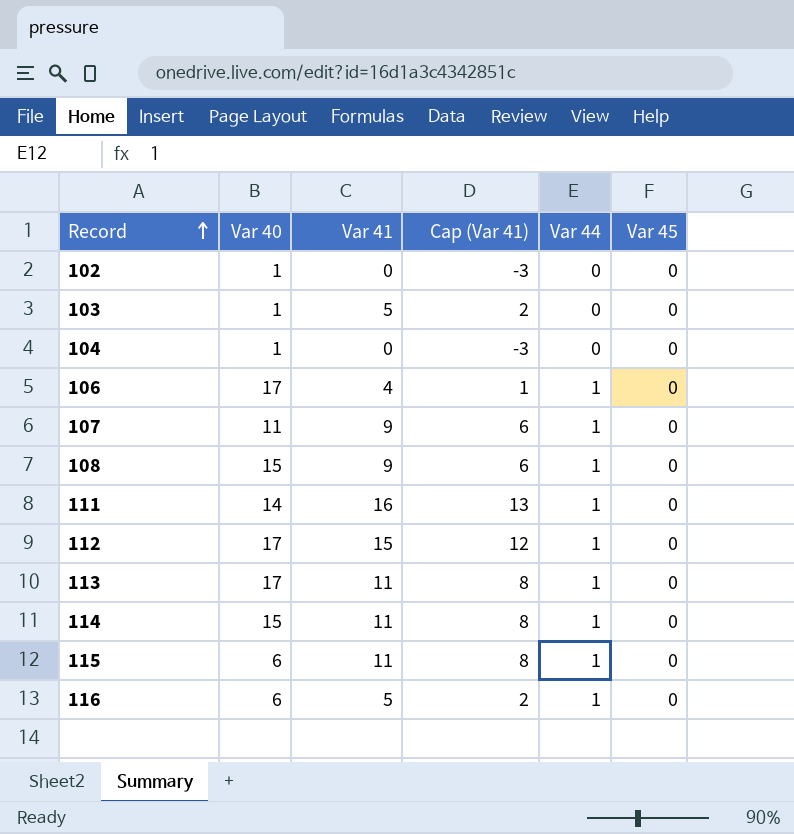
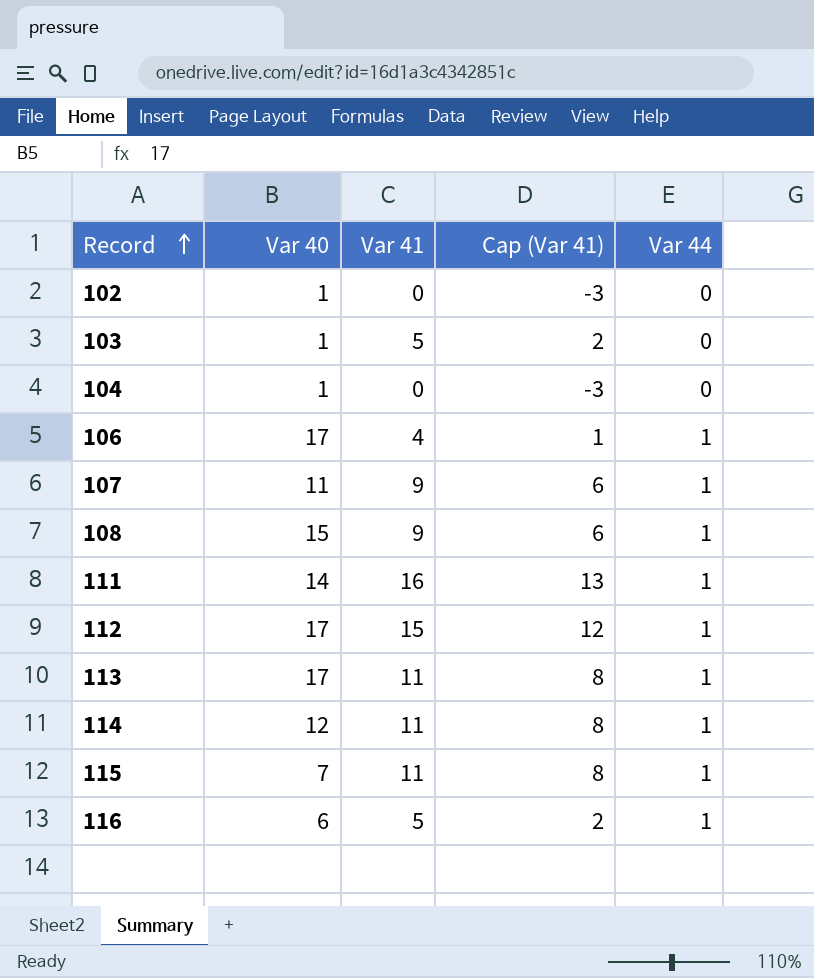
column Var 45 | position: 6 -> none
114 | Var 40: 15 -> 12
115 | Var 40: 6 -> 7

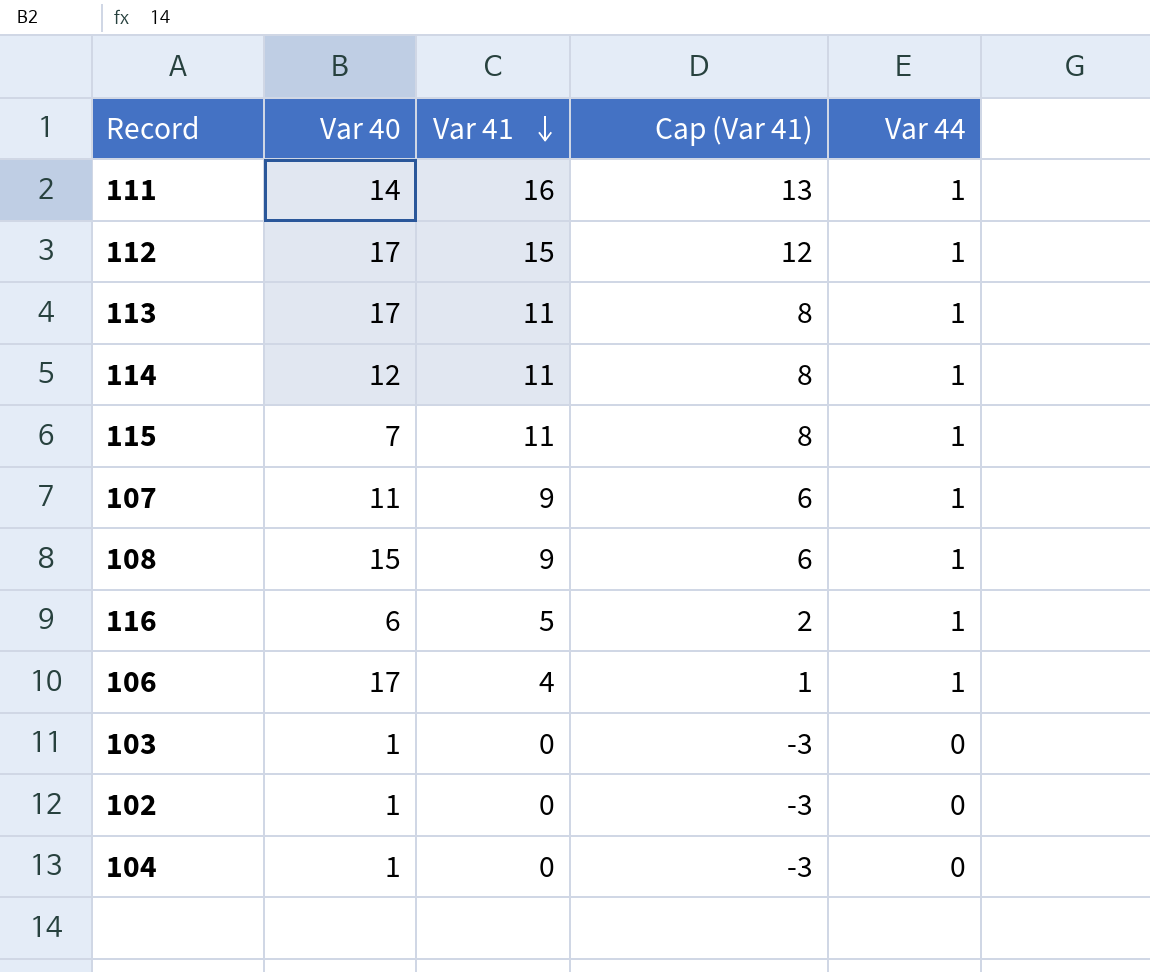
row order: Record ascending -> Var 41 descending
103 | Var 41: 5 -> 0
103 | Cap (Var 41): 2 -> -3

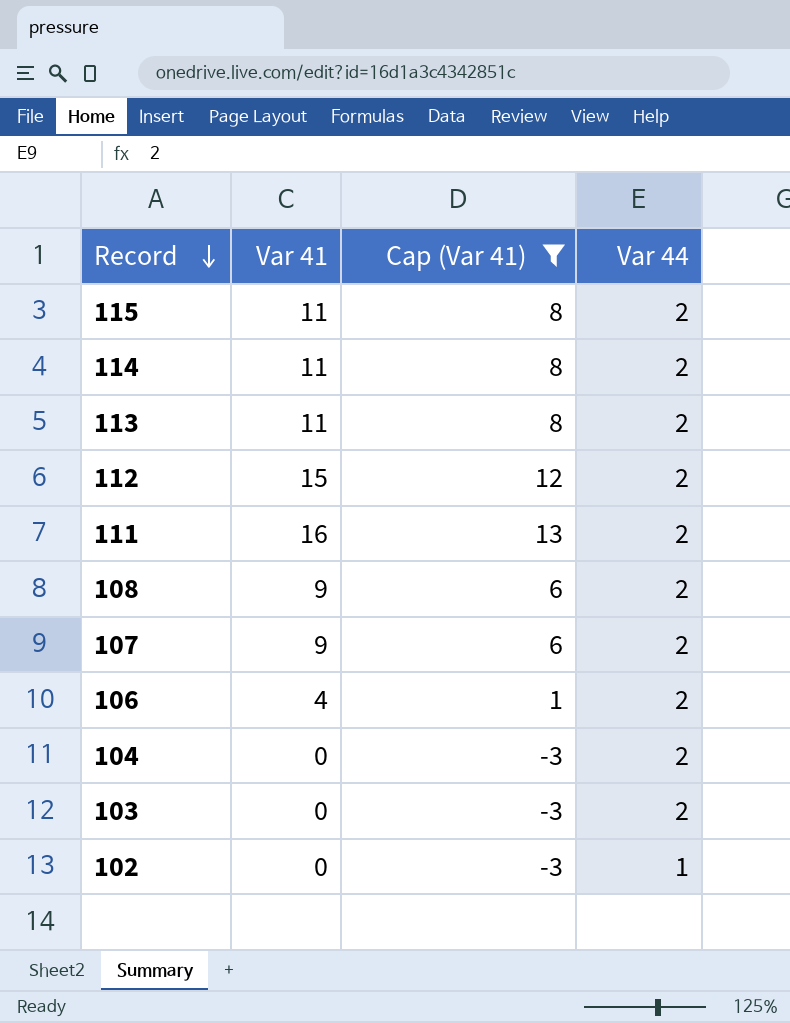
filter: none -> Cap (Var 41) != 2
row order: Var 41 descending -> Record descending
column Var 40 | position: 2 -> none
115 | Var 44: 1 -> 2
114 | Var 44: 1 -> 2
113 | Var 44: 1 -> 2
112 | Var 44: 1 -> 2
111 | Var 44: 1 -> 2
108 | Var 44: 1 -> 2
107 | Var 44: 1 -> 2
106 | Var 44: 1 -> 2
104 | Var 44: 0 -> 2
103 | Var 44: 0 -> 2
102 | Var 44: 0 -> 1

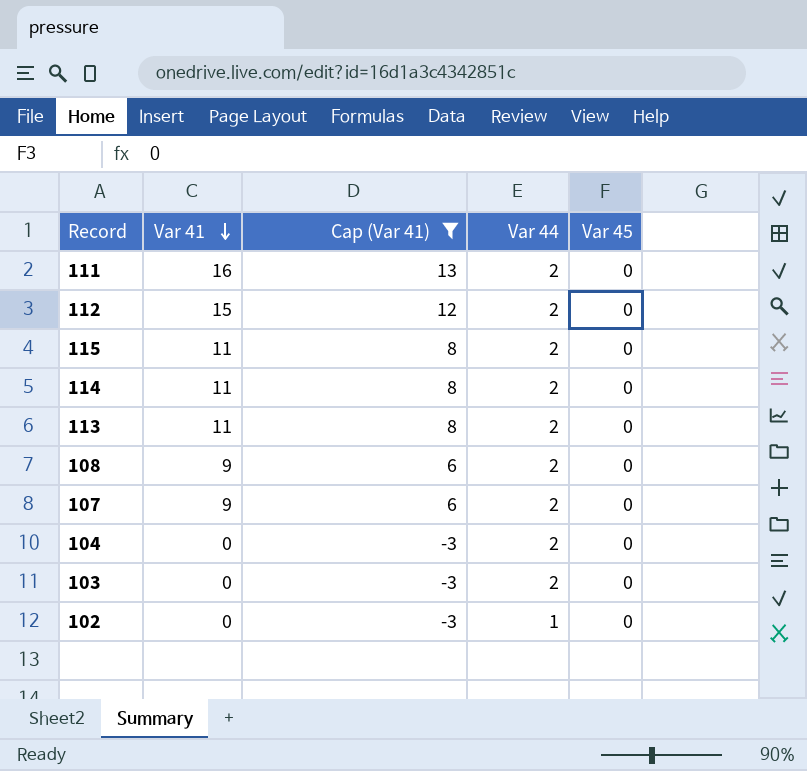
row order: Record descending -> Var 41 descending
column Var 45 | position: none -> 5
row 106: 4 | 1 | 2 -> none

